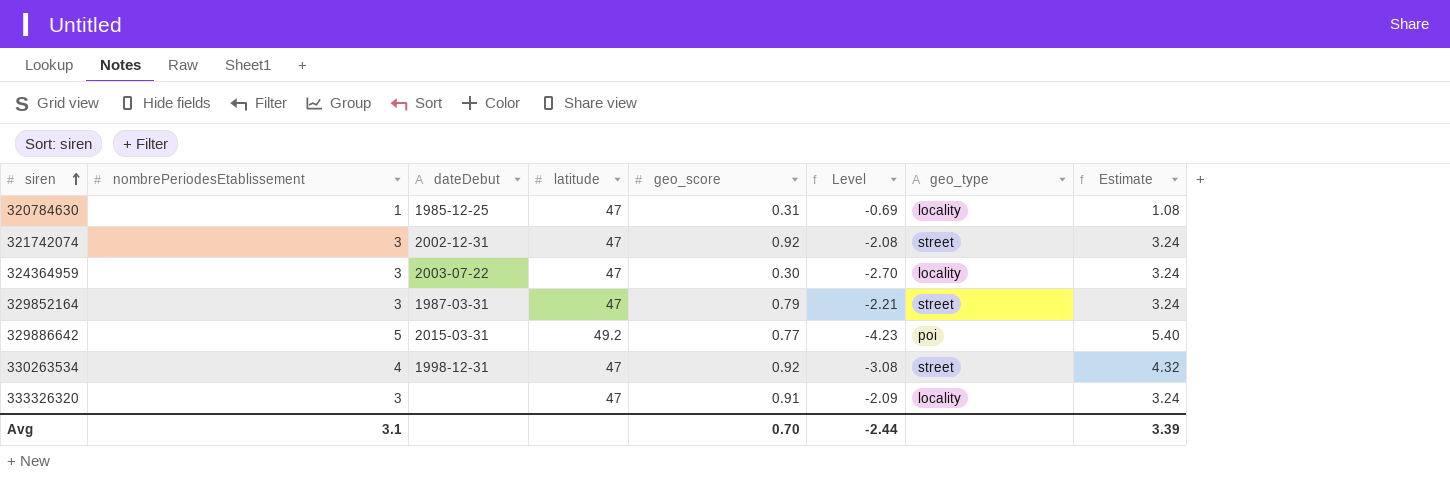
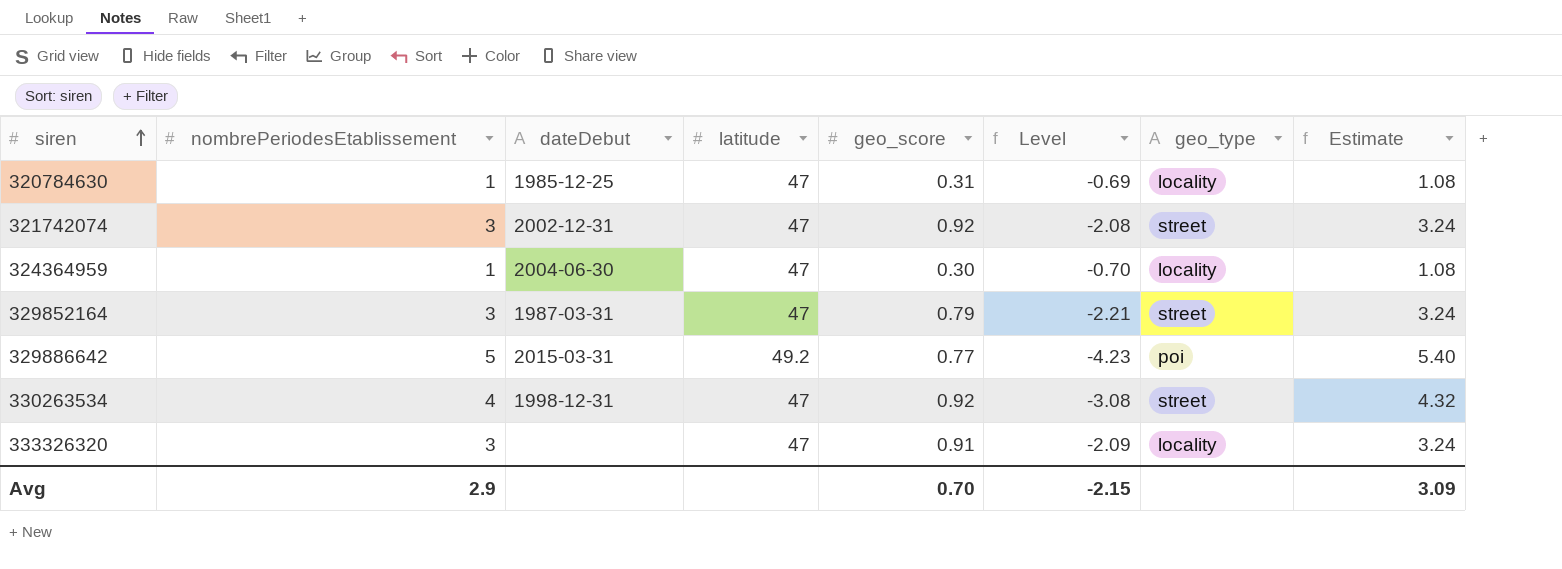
324364959 | nombrePeriodesEtablissement: 3 -> 1
324364959 | dateDebut: 2003-07-22 -> 2004-06-30
324364959 | Level: -2.70 -> -0.70
324364959 | Estimate: 3.24 -> 1.08
Avg | nombrePeriodesEtablissement: 3.1 -> 2.9
Avg | Level: -2.44 -> -2.15
Avg | Estimate: 3.39 -> 3.09

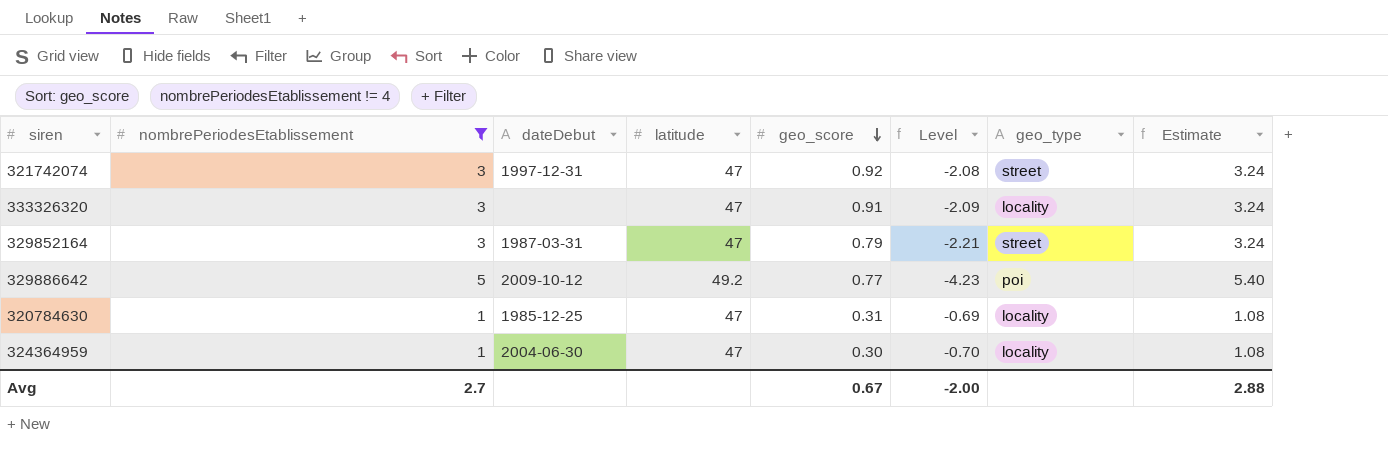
filter: none -> nombrePeriodesEtablissement != 4
row order: siren ascending -> geo_score descending
321742074 | dateDebut: 2002-12-31 -> 1997-12-31
329886642 | dateDebut: 2015-03-31 -> 2009-10-12
Avg | nombrePeriodesEtablissement: 2.9 -> 2.7
Avg | geo_score: 0.70 -> 0.67
Avg | Level: -2.15 -> -2.00
Avg | Estimate: 3.09 -> 2.88

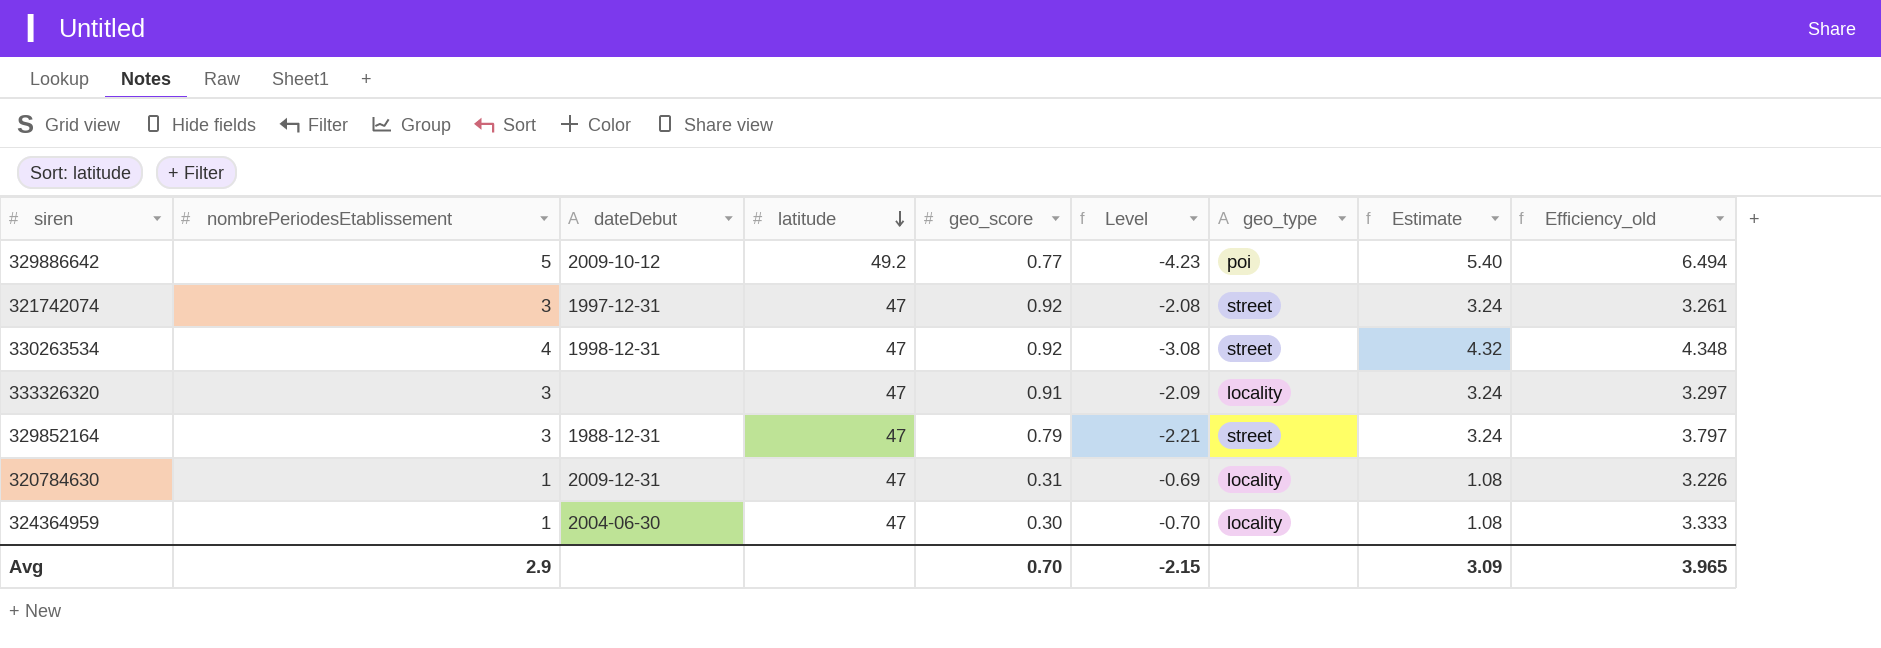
filter: nombrePeriodesEtablissement != 4 -> none
row order: geo_score descending -> latitude descending
column Efficiency_old | formula: none -> [nombrePeriodesEtablissement] / [geo_score]
329852164 | dateDebut: 1987-03-31 -> 1988-12-31
320784630 | dateDebut: 1985-12-25 -> 2009-12-31
Avg | nombrePeriodesEtablissement: 2.7 -> 2.9
Avg | geo_score: 0.67 -> 0.70
Avg | Level: -2.00 -> -2.15
Avg | Estimate: 2.88 -> 3.09

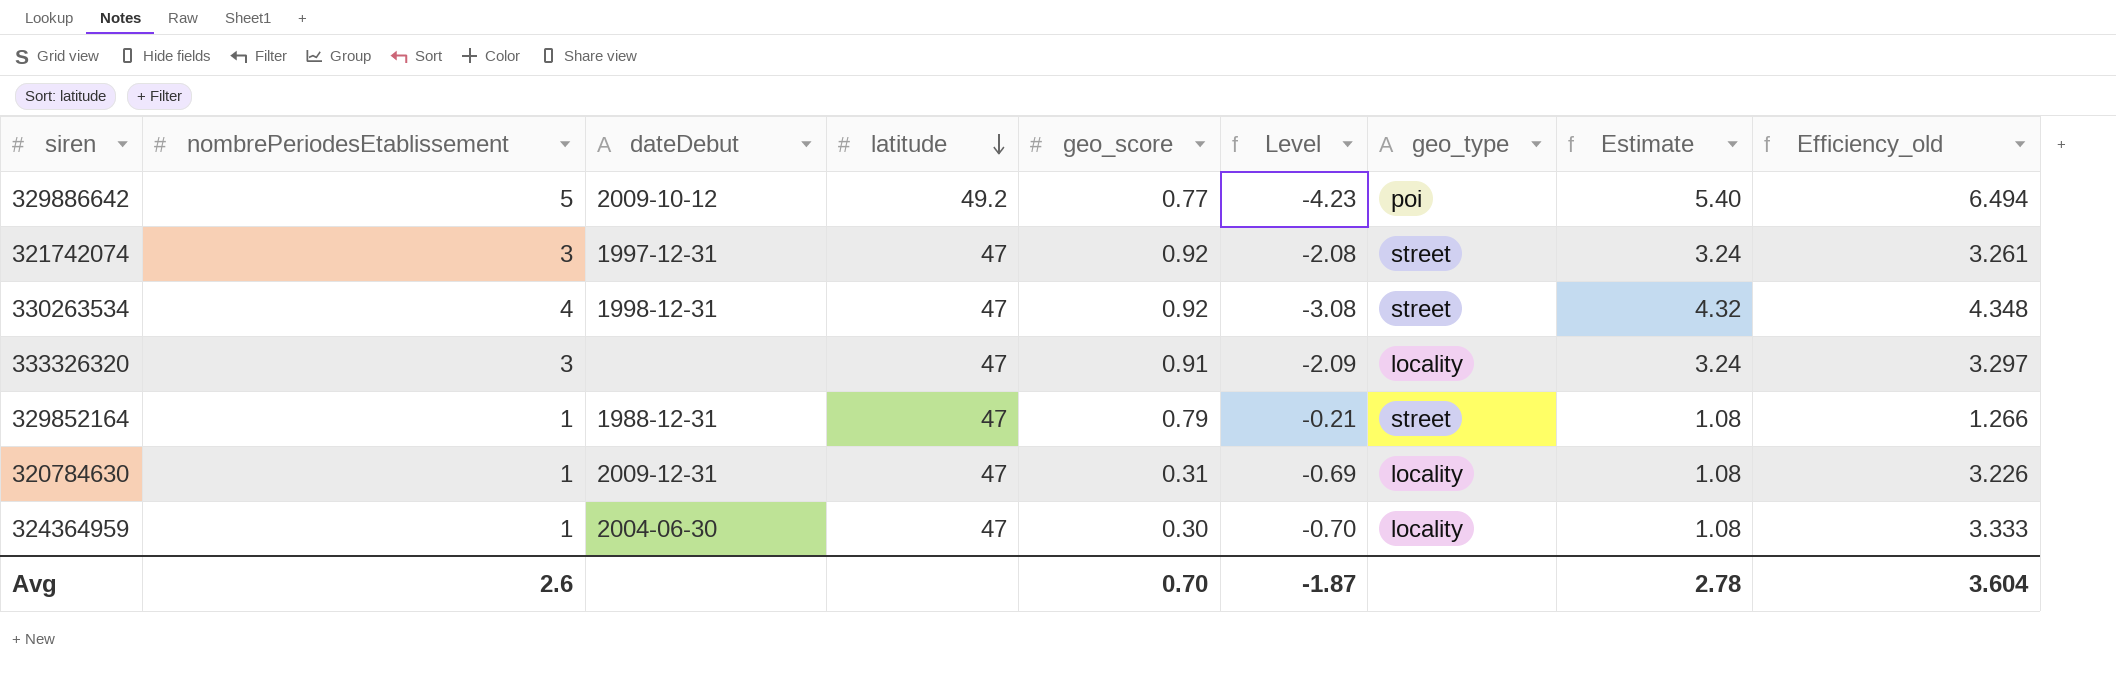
329852164 | nombrePeriodesEtablissement: 3 -> 1
329852164 | Level: -2.21 -> -0.21
329852164 | Estimate: 3.24 -> 1.08
329852164 | Efficiency_old: 3.797 -> 1.266
Avg | nombrePeriodesEtablissement: 2.9 -> 2.6
Avg | Level: -2.15 -> -1.87
Avg | Estimate: 3.09 -> 2.78
Avg | Efficiency_old: 3.965 -> 3.604

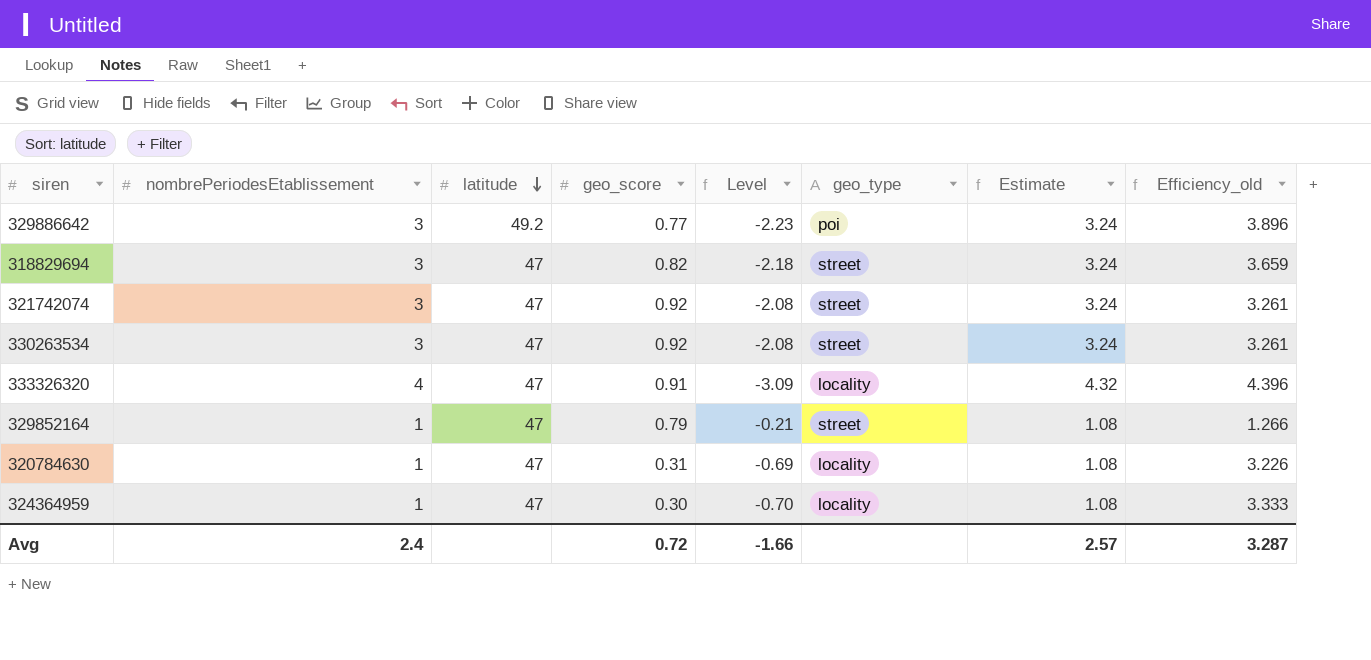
column dateDebut | position: 3 -> none
329886642 | nombrePeriodesEtablissement: 5 -> 3
329886642 | Level: -4.23 -> -2.23
329886642 | Estimate: 5.40 -> 3.24
329886642 | Efficiency_old: 6.494 -> 3.896
row 318829694: none -> 3 | 47 | 0.82 | -2.18 | street | 3.24 | 3.659
330263534 | nombrePeriodesEtablissement: 4 -> 3
330263534 | Level: -3.08 -> -2.08
330263534 | Estimate: 4.32 -> 3.24
330263534 | Efficiency_old: 4.348 -> 3.261
333326320 | nombrePeriodesEtablissement: 3 -> 4
333326320 | Level: -2.09 -> -3.09
333326320 | Estimate: 3.24 -> 4.32
333326320 | Efficiency_old: 3.297 -> 4.396
Avg | nombrePeriodesEtablissement: 2.6 -> 2.4
Avg | geo_score: 0.70 -> 0.72
Avg | Level: -1.87 -> -1.66
Avg | Estimate: 2.78 -> 2.57
Avg | Efficiency_old: 3.604 -> 3.287

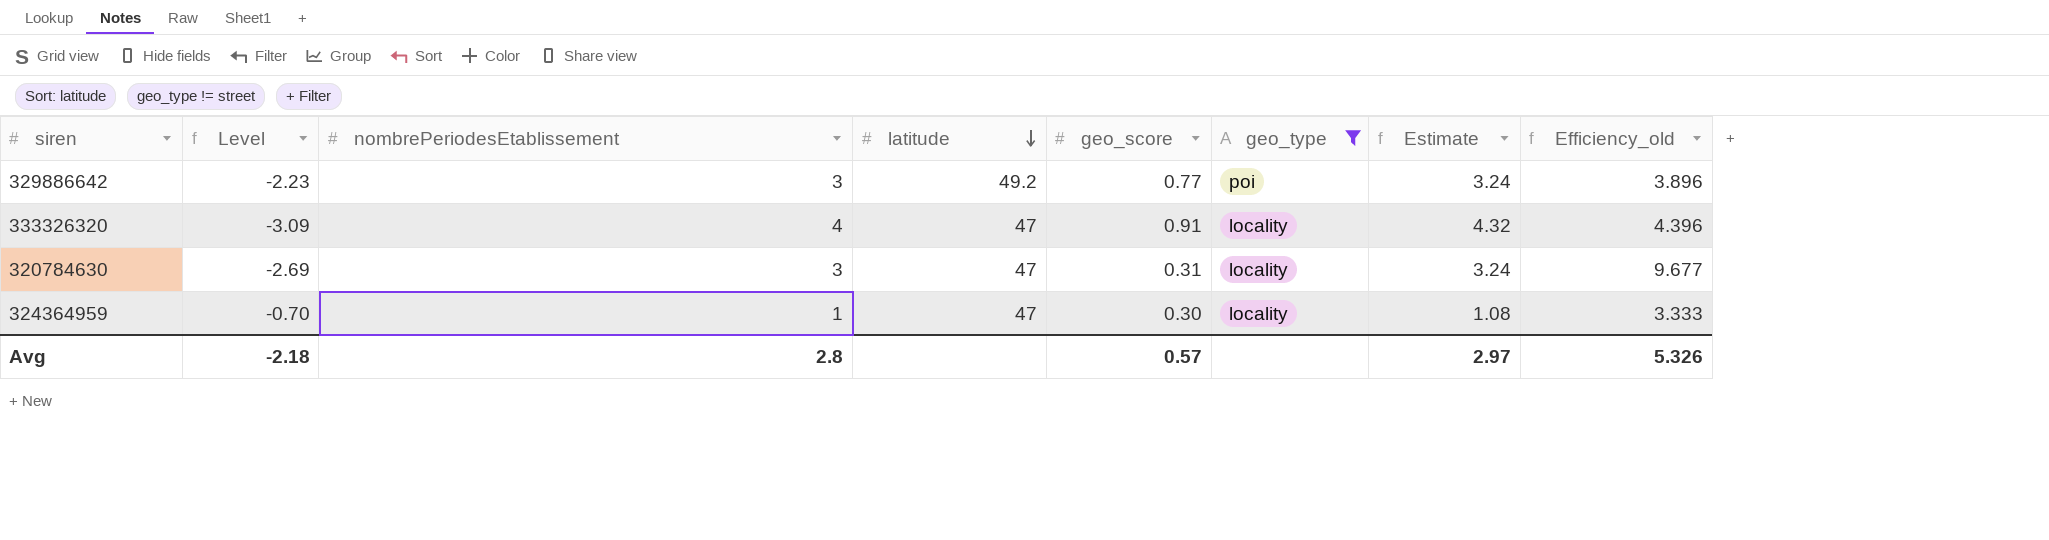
filter: none -> geo_type != street
column Level | position: 5 -> 2
320784630 | Level: -0.69 -> -2.69
320784630 | nombrePeriodesEtablissement: 1 -> 3
320784630 | Estimate: 1.08 -> 3.24
320784630 | Efficiency_old: 3.226 -> 9.677
Avg | Level: -1.66 -> -2.18
Avg | nombrePeriodesEtablissement: 2.4 -> 2.8
Avg | geo_score: 0.72 -> 0.57
Avg | Estimate: 2.57 -> 2.97
Avg | Efficiency_old: 3.287 -> 5.326

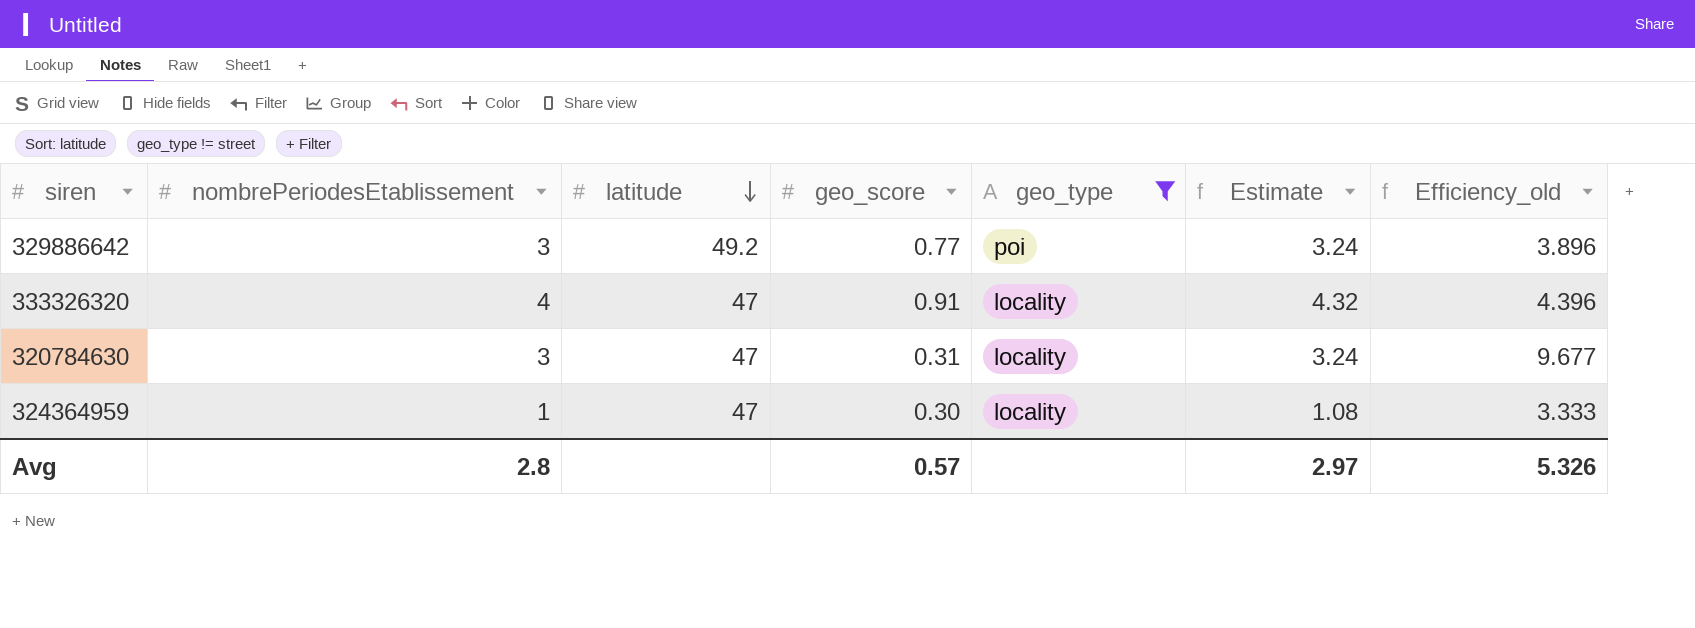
column Level | formula: [geo_score] - [nombrePeriodesEtablissement] -> none

